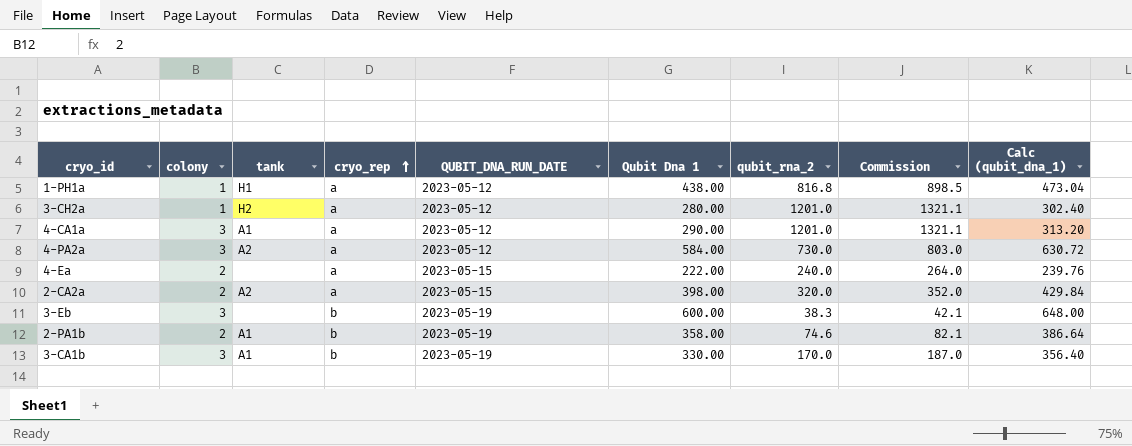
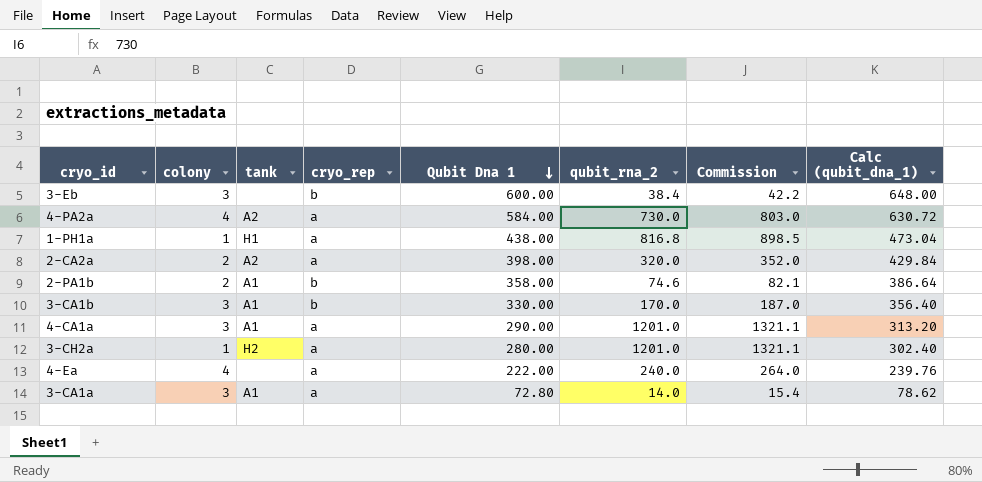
row order: cryo_rep ascending -> Qubit Dna 1 descending
column QUBIT_DNA_RUN_DATE | position: 5 -> none
3-Eb | qubit_rna_2: 38.3 -> 38.4
3-Eb | Commission: 42.1 -> 42.2
4-PA2a | colony: 3 -> 4
4-Ea | colony: 2 -> 4
row 3-CA1a: none -> 3 | A1 | a | 72.80 | 14.0 | 15.4 | 78.62

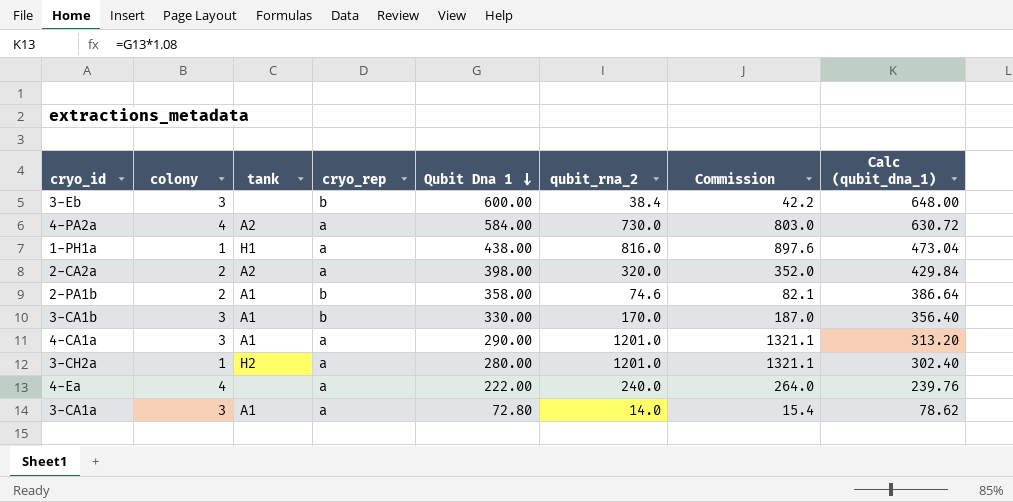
1-PH1a | qubit_rna_2: 816.8 -> 816.0
1-PH1a | Commission: 898.5 -> 897.6

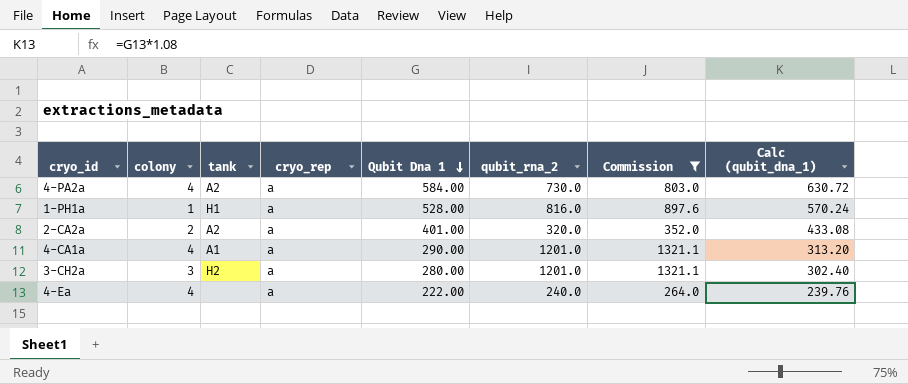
filter: none -> Commission >= 264.0
1-PH1a | Qubit Dna 1: 438.00 -> 528.00
1-PH1a | Calc (qubit_dna_1): 473.04 -> 570.24
2-CA2a | Qubit Dna 1: 398.00 -> 401.00
2-CA2a | Calc (qubit_dna_1): 429.84 -> 433.08
4-CA1a | colony: 3 -> 4
3-CH2a | colony: 1 -> 3

